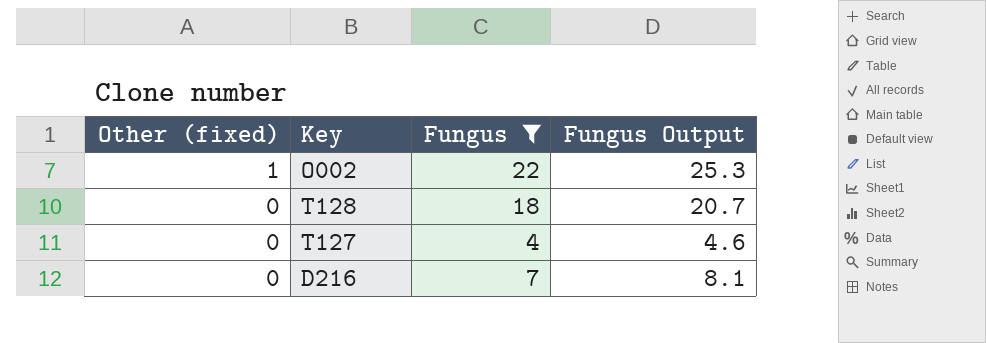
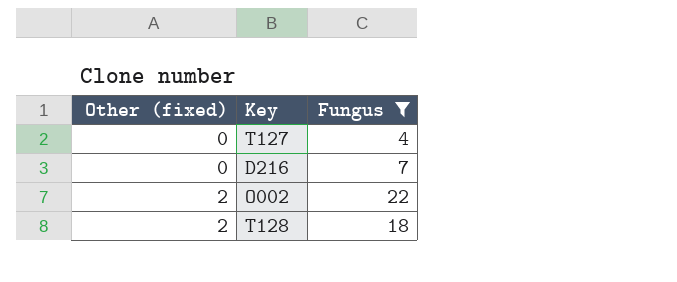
row order: Other (fixed) descending -> Other (fixed) ascending
column Fungus Output | formula: [Fungus] * 1.15 -> none
O002 | Other (fixed): 1 -> 2
T128 | Other (fixed): 0 -> 2

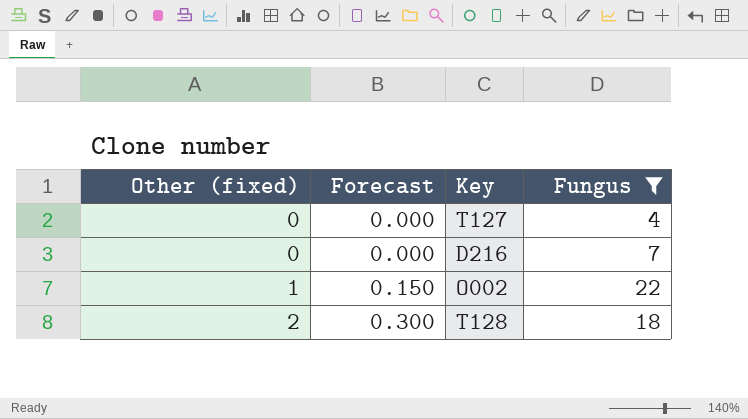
column Forecast | formula: none -> [Other (fixed)] * 0.15
O002 | Other (fixed): 2 -> 1

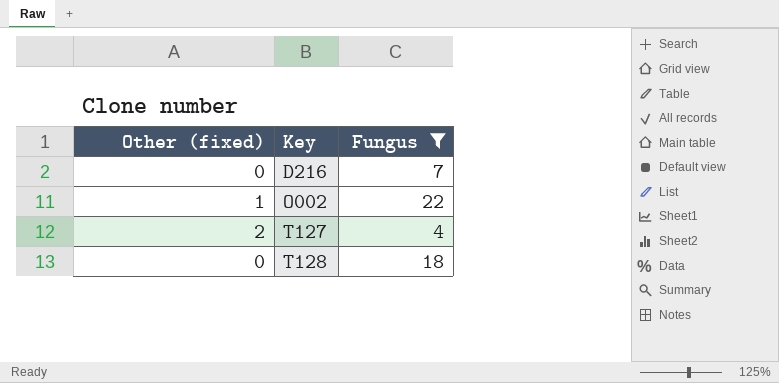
row order: Other (fixed) ascending -> Key ascending
column Forecast | formula: [Other (fixed)] * 0.15 -> none
T127 | Other (fixed): 0 -> 2
T128 | Other (fixed): 2 -> 0

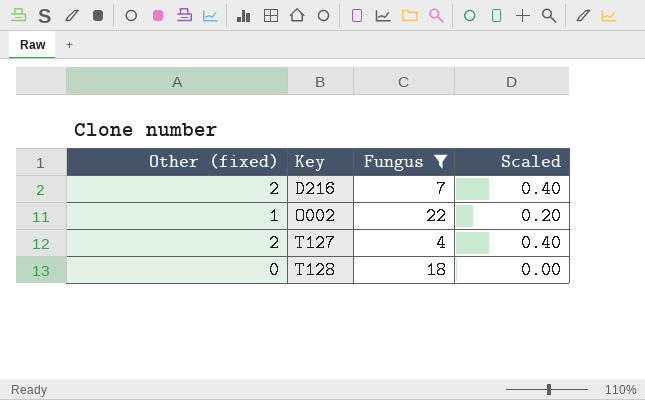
column Scaled | formula: none -> [Other (fixed)] * 0.2
D216 | Other (fixed): 0 -> 2

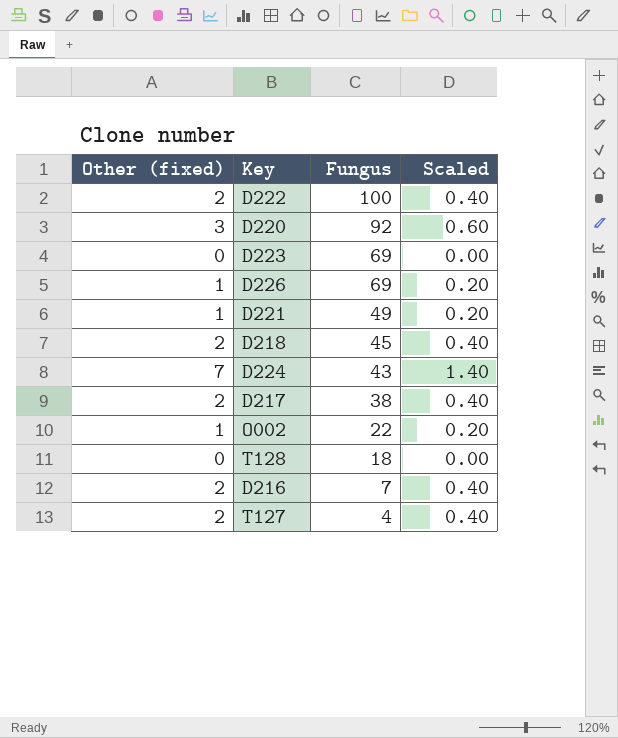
filter: Fungus <= 22 -> none
row order: Key ascending -> Fungus descending

